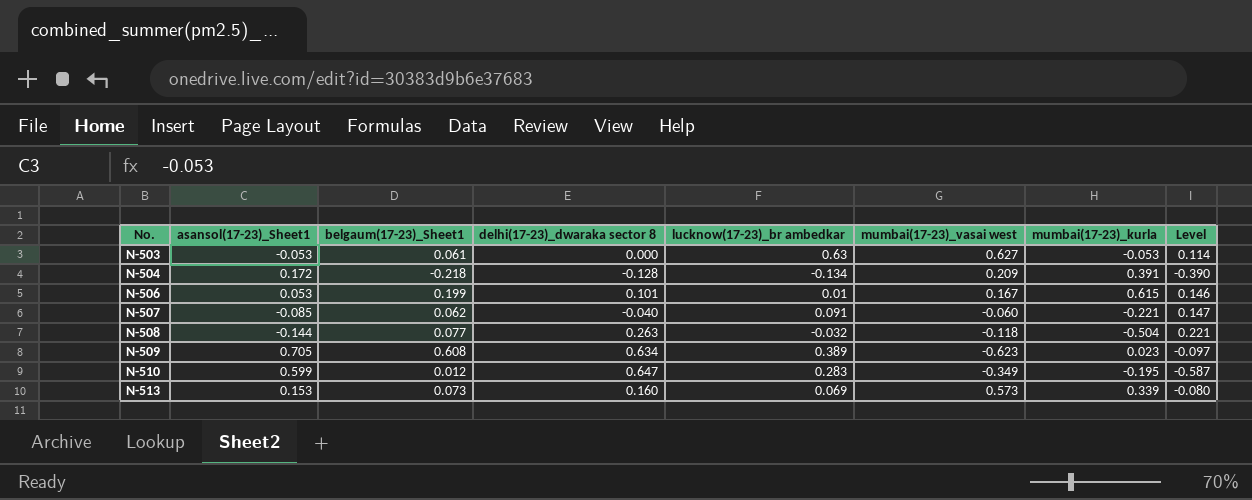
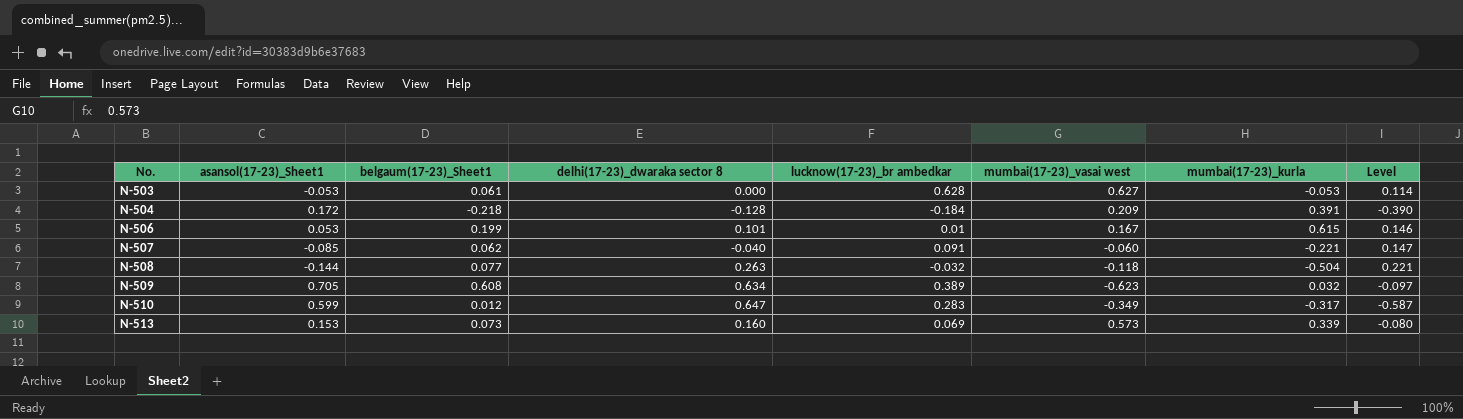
N-503 | lucknow(17-23)_br ambedkar: 0.63 -> 0.628
N-504 | lucknow(17-23)_br ambedkar: -0.134 -> -0.184
N-509 | mumbai(17-23)_kurla: 0.023 -> 0.032
N-510 | mumbai(17-23)_kurla: -0.195 -> -0.317

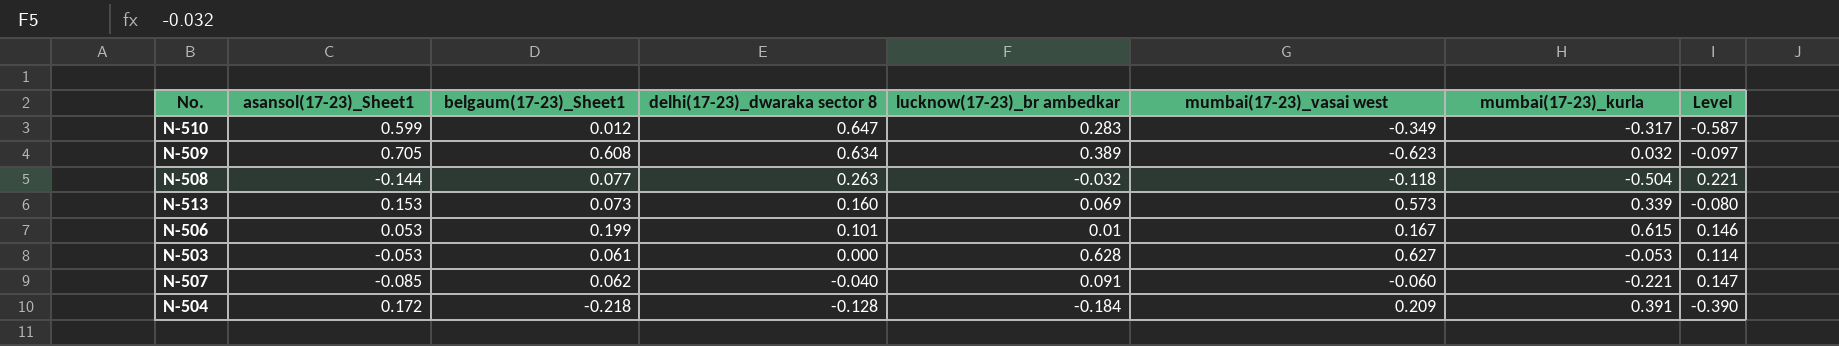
row order: No. ascending -> delhi(17-23)_dwaraka sector 8 descending

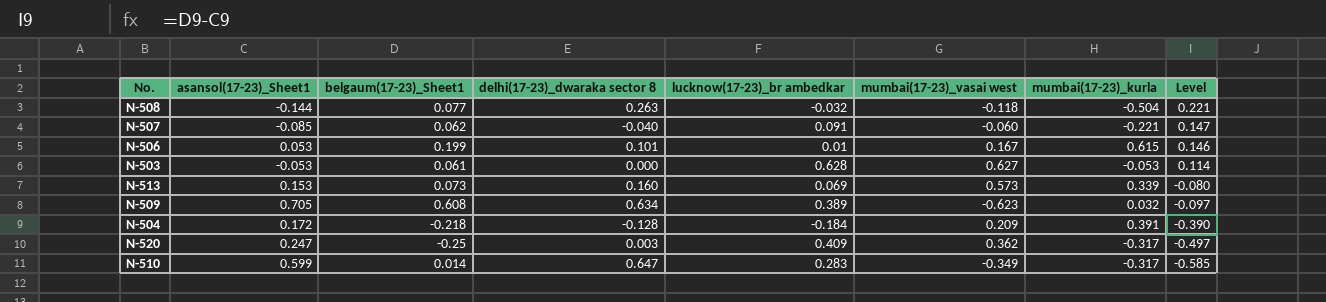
row order: delhi(17-23)_dwaraka sector 8 descending -> Level descending
row N-520: none -> 0.247 | -0.25 | 0.003 | 0.409 | 0.362 | -0.317 | -0.497
N-510 | belgaum(17-23)_Sheet1: 0.012 -> 0.014
N-510 | Level: -0.587 -> -0.585

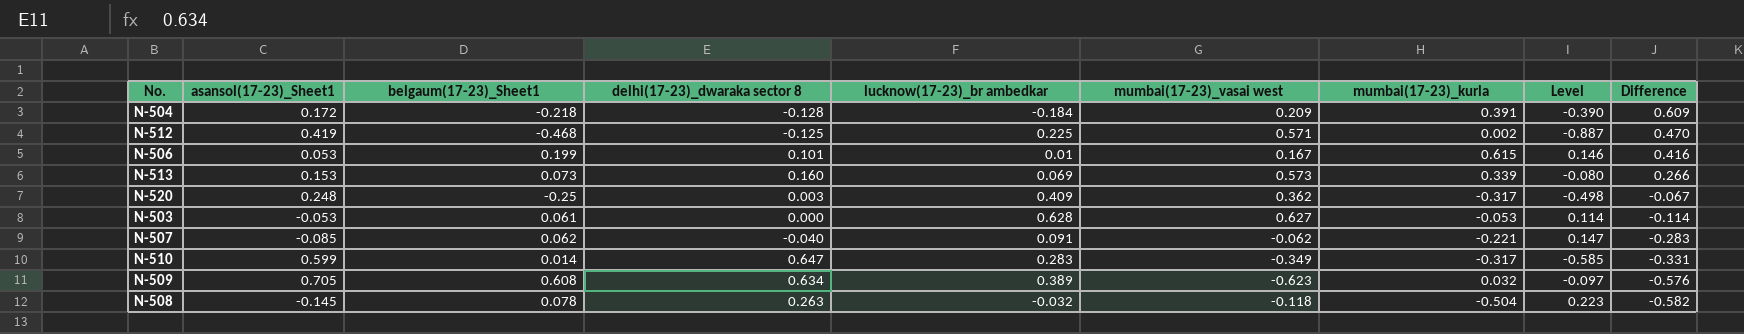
row order: Level descending -> Difference descending
column Difference | formula: none -> [mumbai(17-23)_kurla] - [belgaum(17-23)_Sheet1]
row N-512: none -> 0.419 | -0.468 | -0.125 | 0.225 | 0.571 | 0.002 | -0.887 | 0.470
N-520 | asansol(17-23)_Sheet1: 0.247 -> 0.248
N-520 | Level: -0.497 -> -0.498
N-507 | mumbai(17-23)_vasai west: -0.060 -> -0.062
N-508 | asansol(17-23)_Sheet1: -0.144 -> -0.145
N-508 | belgaum(17-23)_Sheet1: 0.077 -> 0.078
N-508 | Level: 0.221 -> 0.223

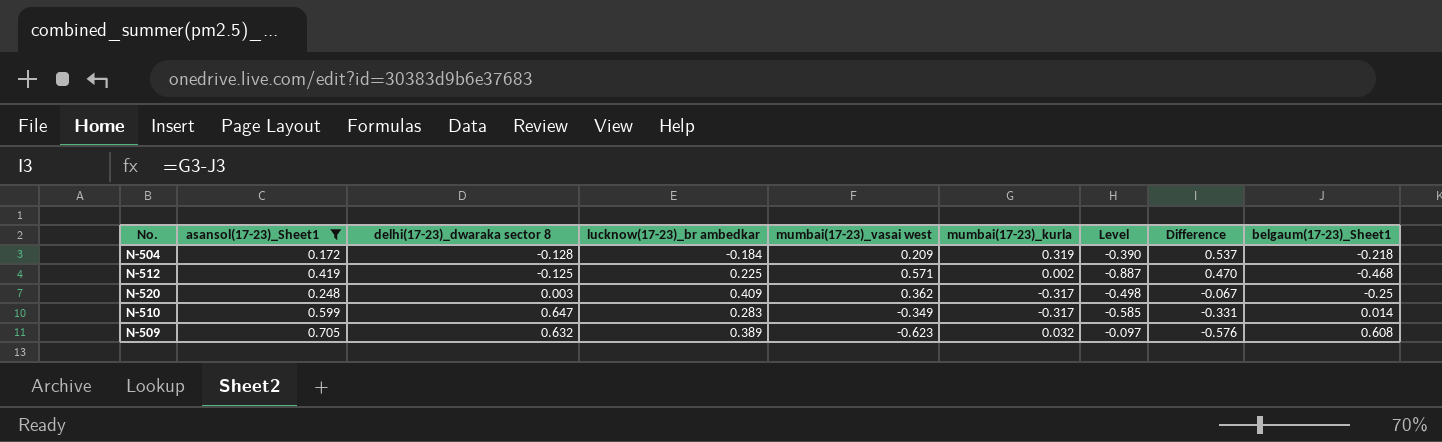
filter: none -> asansol(17-23)_Sheet1 >= 0.172
column belgaum(17-23)_Sheet1 | position: 3 -> 9
N-504 | mumbai(17-23)_kurla: 0.391 -> 0.319
N-504 | Difference: 0.609 -> 0.537
N-509 | delhi(17-23)_dwaraka sector 8: 0.634 -> 0.632

